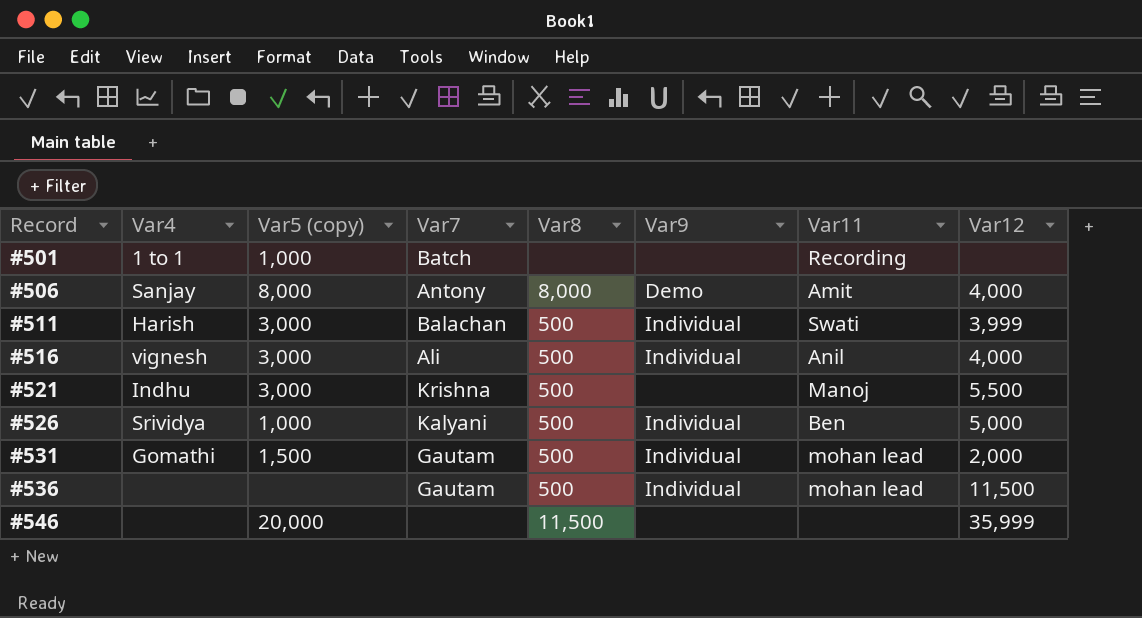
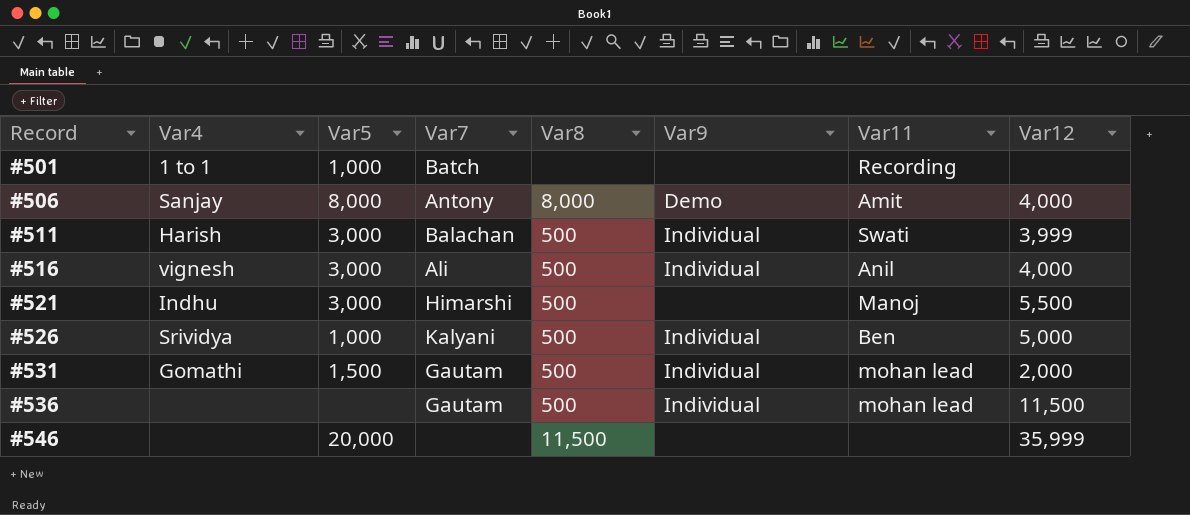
column name: Var5 (copy) -> Var5
#521 | Var7: Krishna -> Himarshi

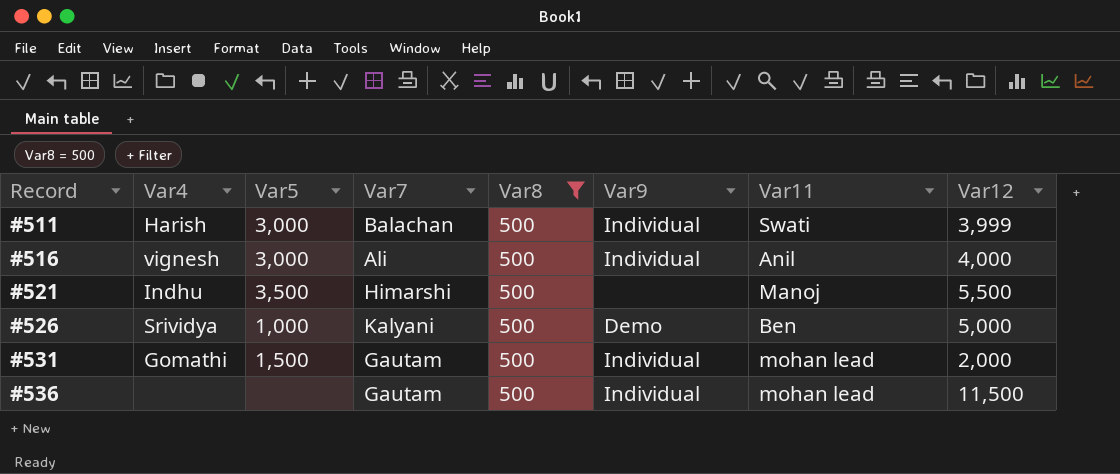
filter: none -> Var8 = 500
#521 | Var5: 3,000 -> 3,500
#526 | Var9: Individual -> Demo

